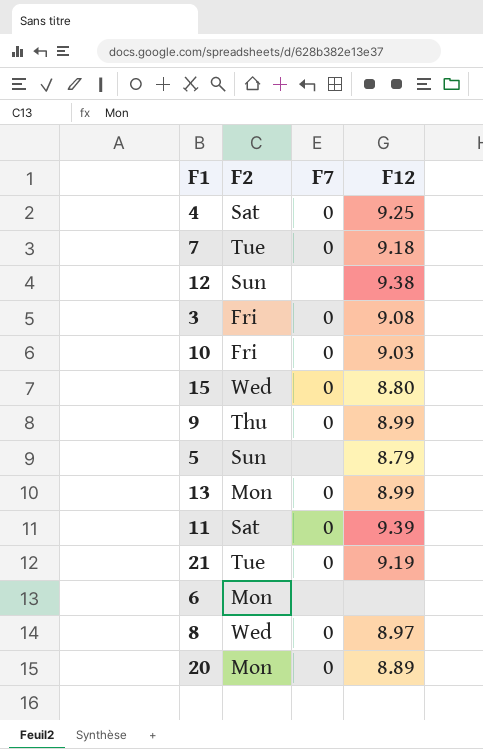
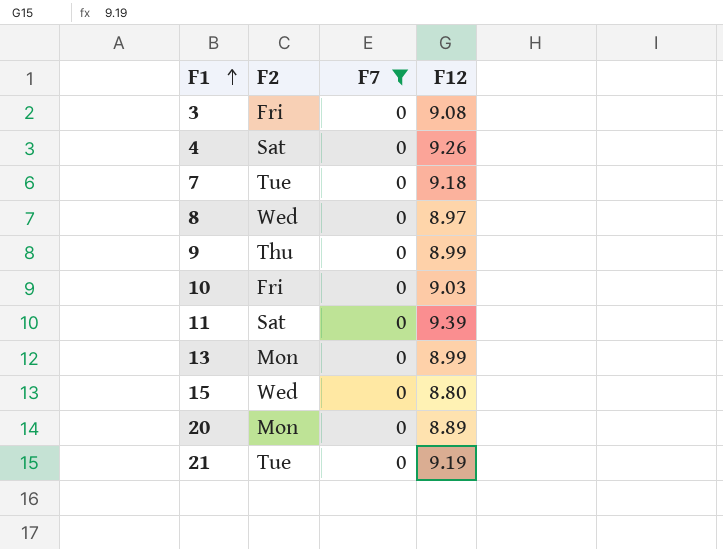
filter: none -> F7 = 0
row order: none -> F1 ascending
4 | F12: 9.25 -> 9.26

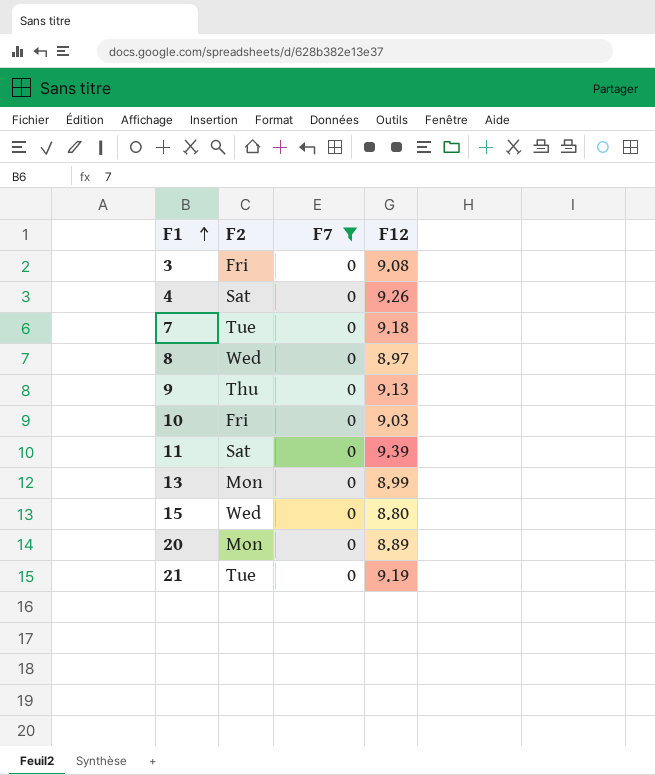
9 | F12: 8.99 -> 9.13

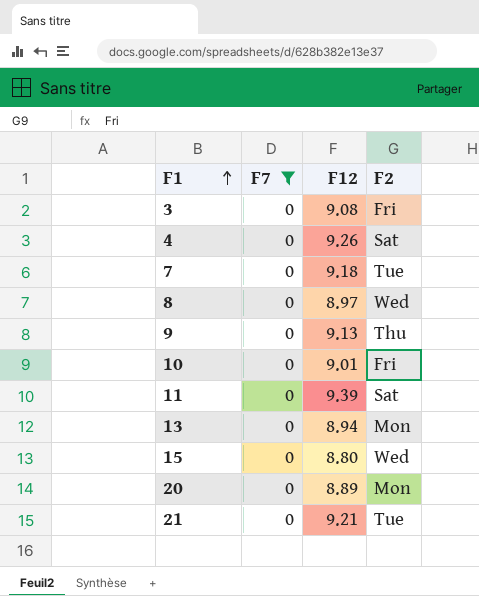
column F2 | position: 2 -> 4
10 | F12: 9.03 -> 9.01
13 | F12: 8.99 -> 8.94
21 | F12: 9.19 -> 9.21

